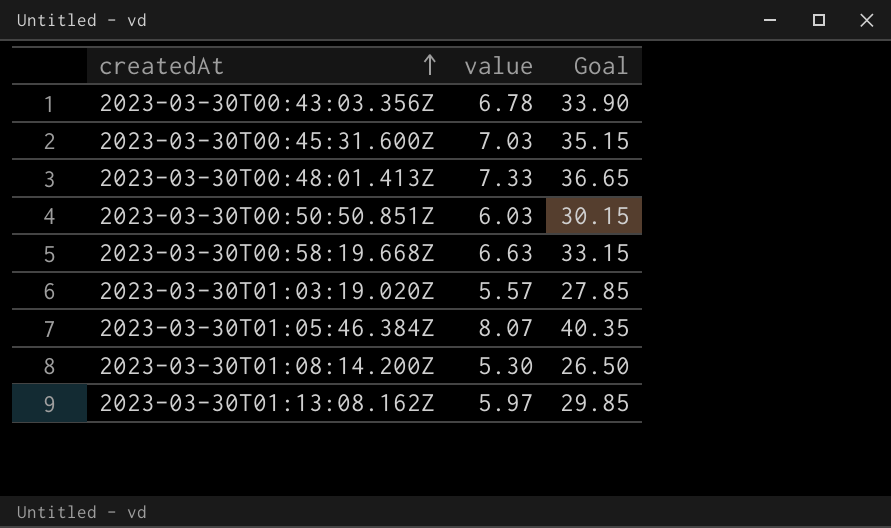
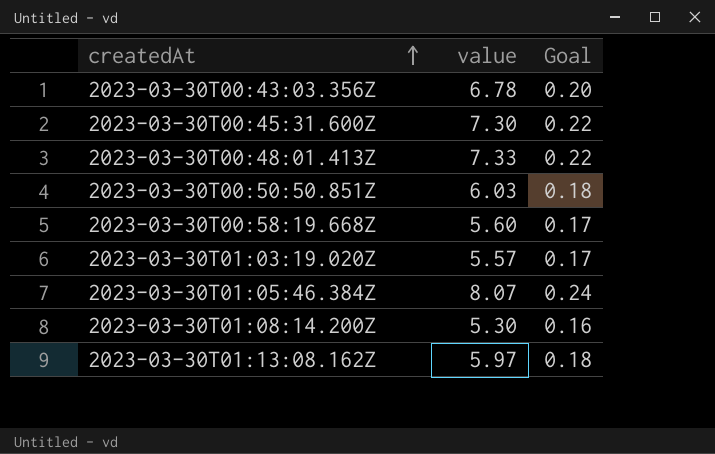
column Goal | formula: [value] * 5 -> [value] * 0.03
2023-03-30T00:45:31.600Z | value: 7.03 -> 7.30
2023-03-30T00:58:19.668Z | value: 6.63 -> 5.60

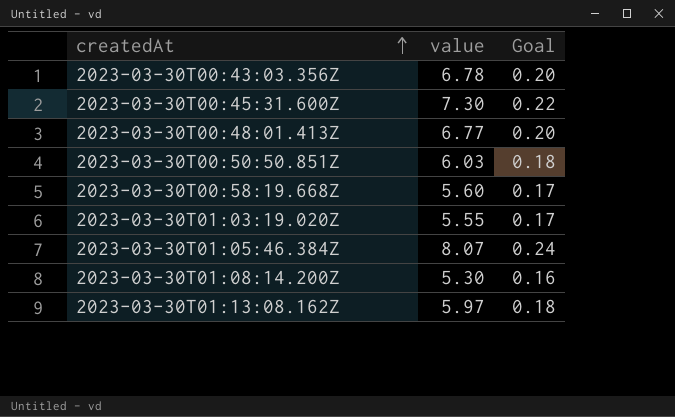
2023-03-30T00:48:01.413Z | value: 7.33 -> 6.77
2023-03-30T00:48:01.413Z | Goal: 0.22 -> 0.20
2023-03-30T01:03:19.020Z | value: 5.57 -> 5.55

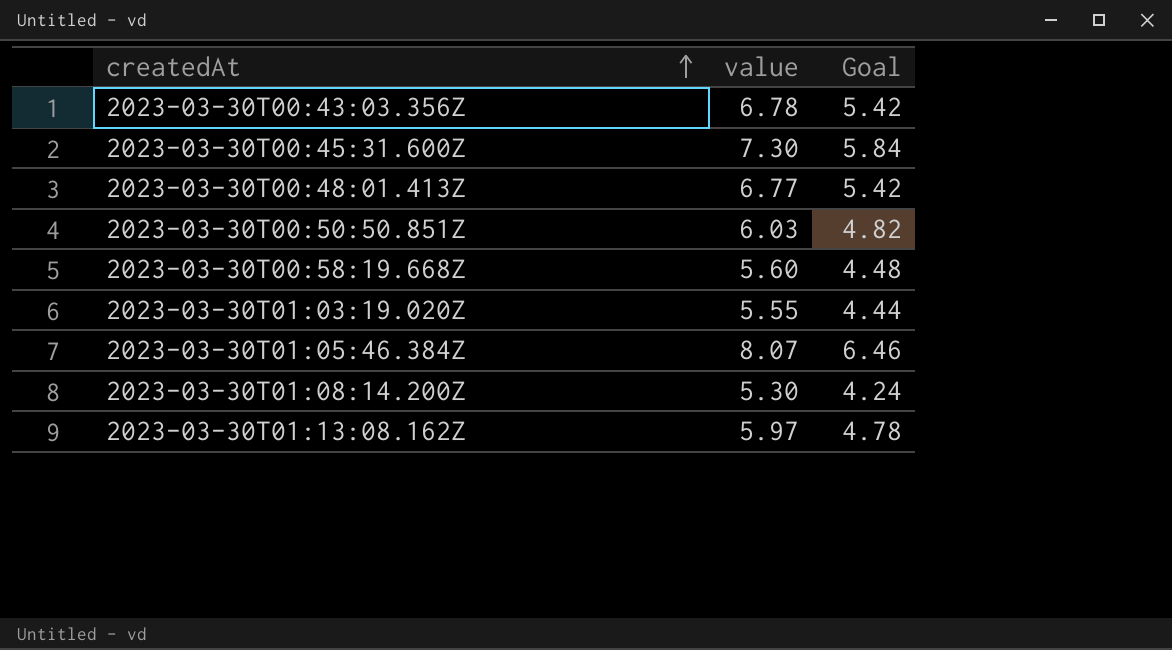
column Goal | formula: [value] * 0.03 -> [value] * 0.8

